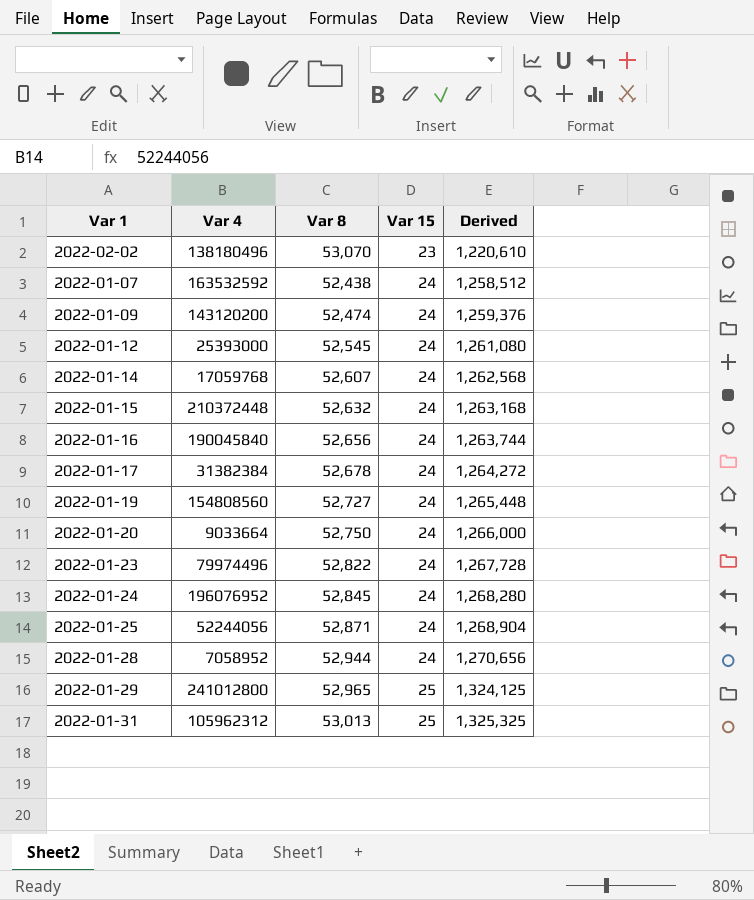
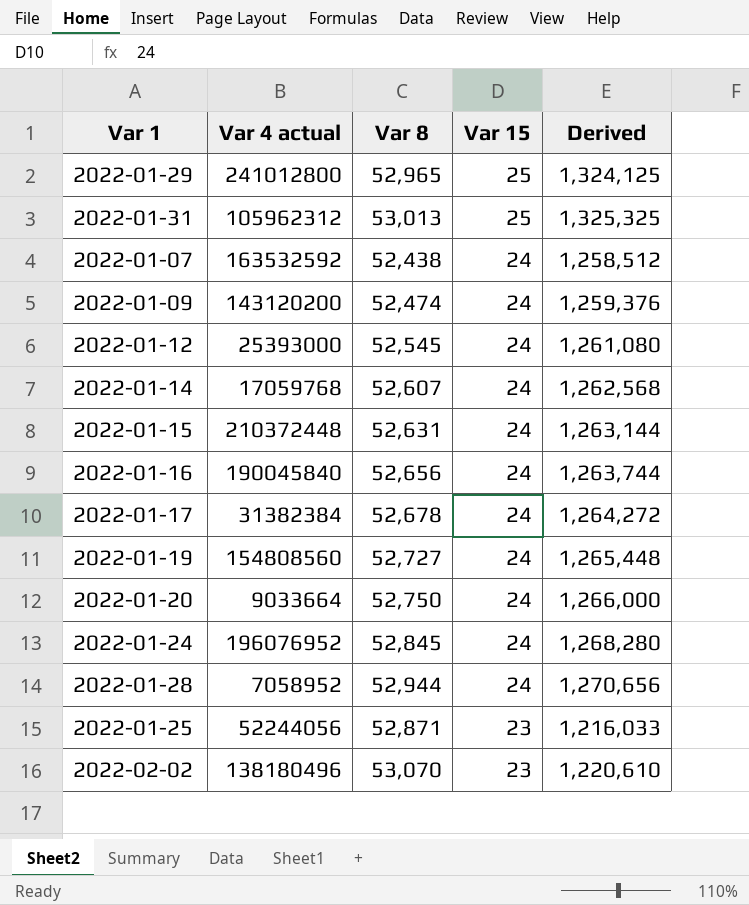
row order: Var 15 ascending -> Var 15 descending
column name: Var 4 -> Var 4 actual
row 2022-01-23: 79974496 | 52,822 | 24 | 1,267,728 -> none
2022-01-15 | Var 8: 52,632 -> 52,631
2022-01-15 | Derived: 1,263,168 -> 1,263,144
2022-01-25 | Var 15: 24 -> 23
2022-01-25 | Derived: 1,268,904 -> 1,216,033

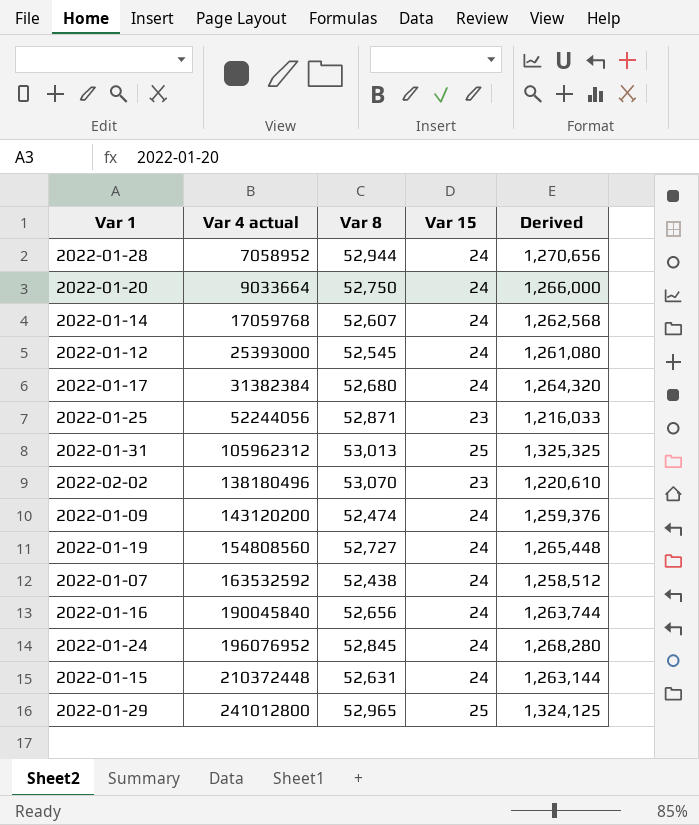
row order: Var 15 descending -> Var 4 actual ascending
2022-01-17 | Var 8: 52,678 -> 52,680
2022-01-17 | Derived: 1,264,272 -> 1,264,320

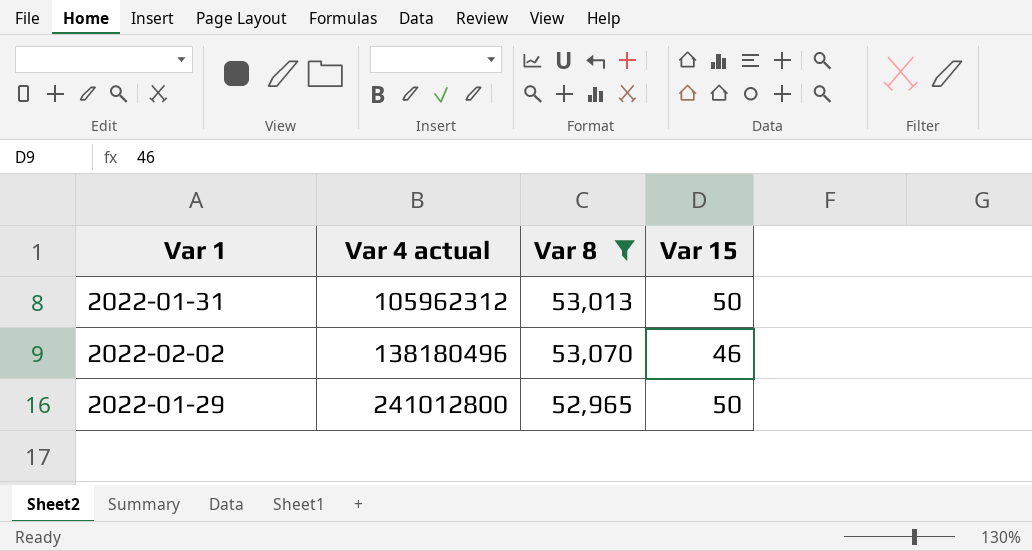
filter: none -> Var 8 >= 52,965
column Derived | formula: [Var 8] * [Var 15] -> none
2022-01-31 | Var 15: 25 -> 50
2022-02-02 | Var 15: 23 -> 46
2022-01-29 | Var 15: 25 -> 50

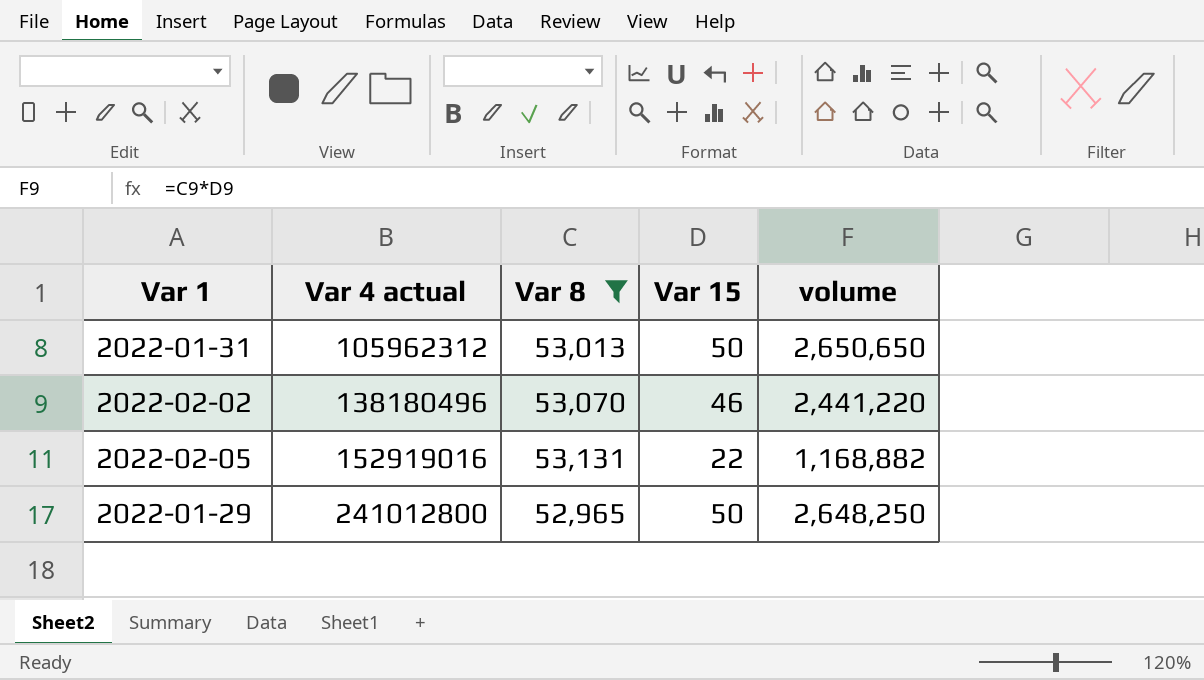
column volume | formula: none -> [Var 8] * [Var 15]
row 2022-02-05: none -> 152919016 | 53,131 | 22 | 1,168,882

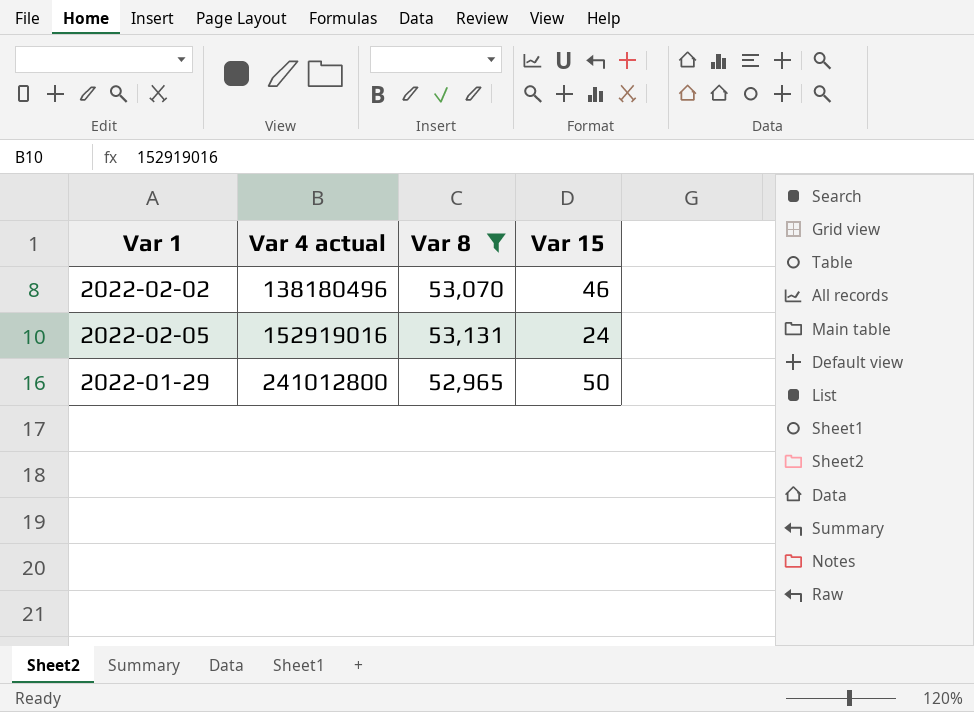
column volume | formula: [Var 8] * [Var 15] -> none
row 2022-01-31: 105962312 | 53,013 | 50 | 2,650,650 -> none
2022-02-05 | Var 15: 22 -> 24

